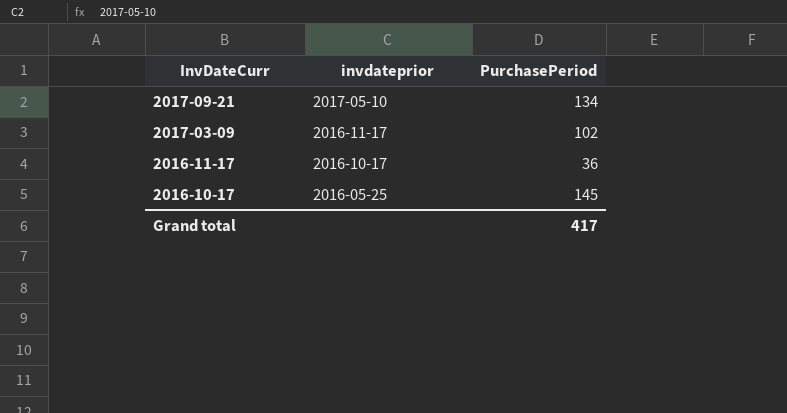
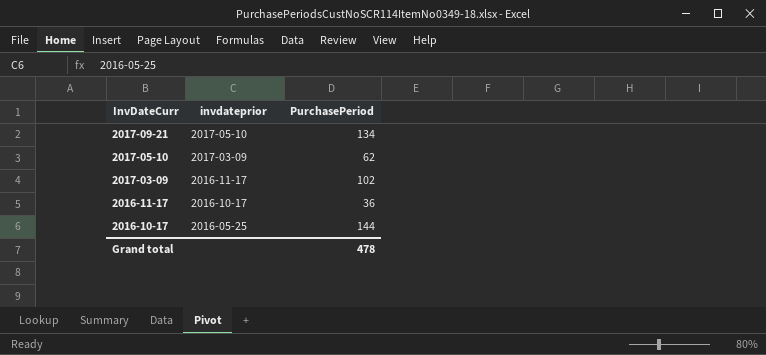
row 2017-05-10: none -> 2017-03-09 | 62
2016-10-17 | PurchasePeriod: 145 -> 144
Grand total | PurchasePeriod: 417 -> 478

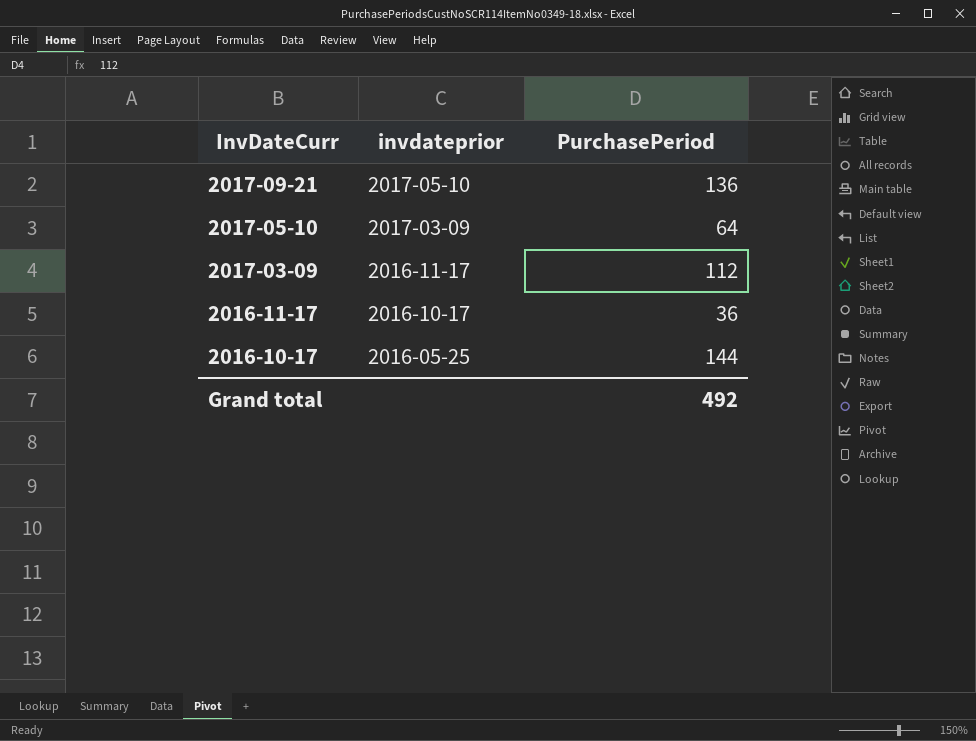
2017-09-21 | PurchasePeriod: 134 -> 136
2017-05-10 | PurchasePeriod: 62 -> 64
2017-03-09 | PurchasePeriod: 102 -> 112
Grand total | PurchasePeriod: 478 -> 492

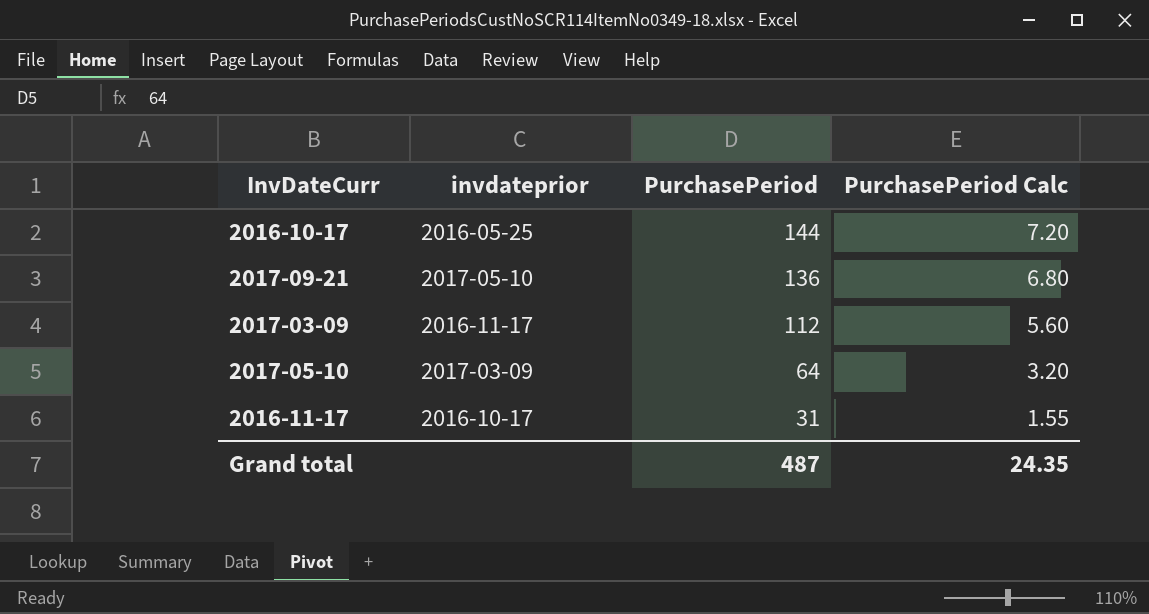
row order: InvDateCurr descending -> PurchasePeriod descending
column PurchasePeriod Calc | formula: none -> [PurchasePeriod] * 0.05
2016-11-17 | PurchasePeriod: 36 -> 31
Grand total | PurchasePeriod: 492 -> 487

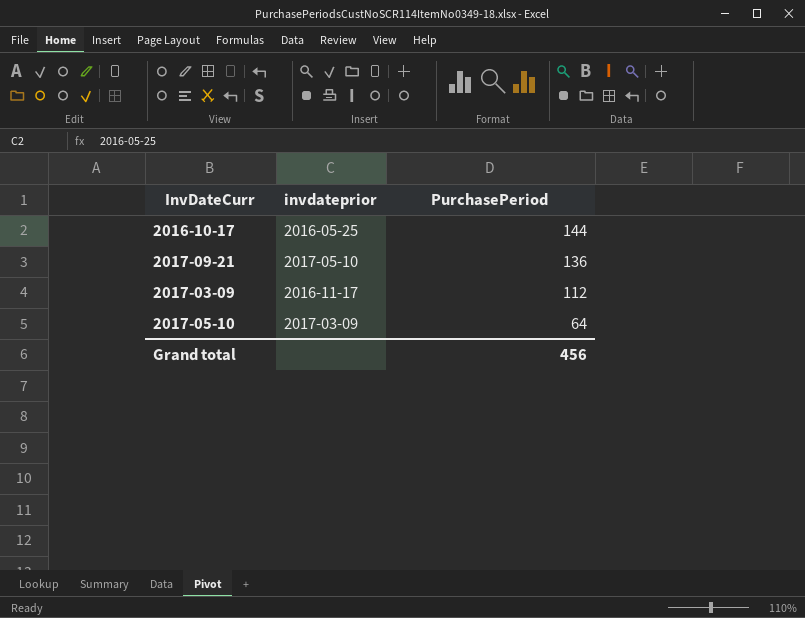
column PurchasePeriod Calc | formula: [PurchasePeriod] * 0.05 -> none
row 2016-11-17: 2016-10-17 | 31 | 1.55 -> none
Grand total | PurchasePeriod: 487 -> 456

